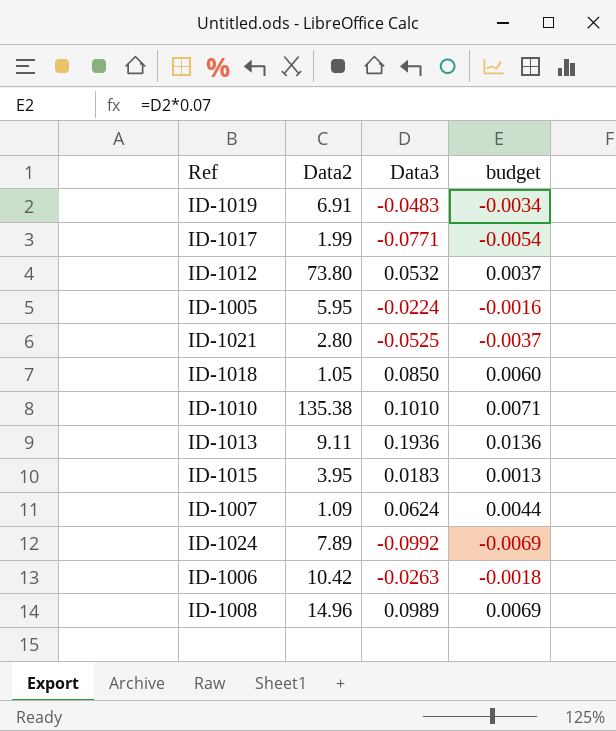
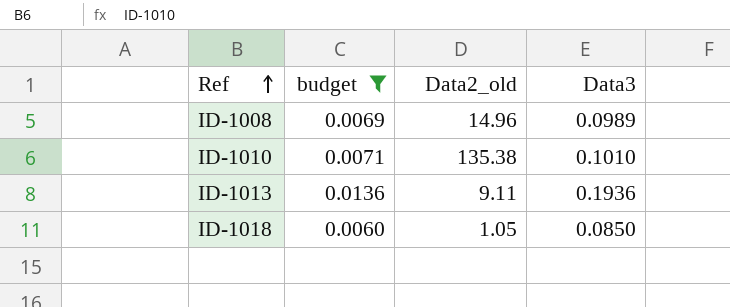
filter: none -> budget >= 0.0060
row order: none -> Ref ascending
column budget | position: 4 -> 2
column name: Data2 -> Data2_old

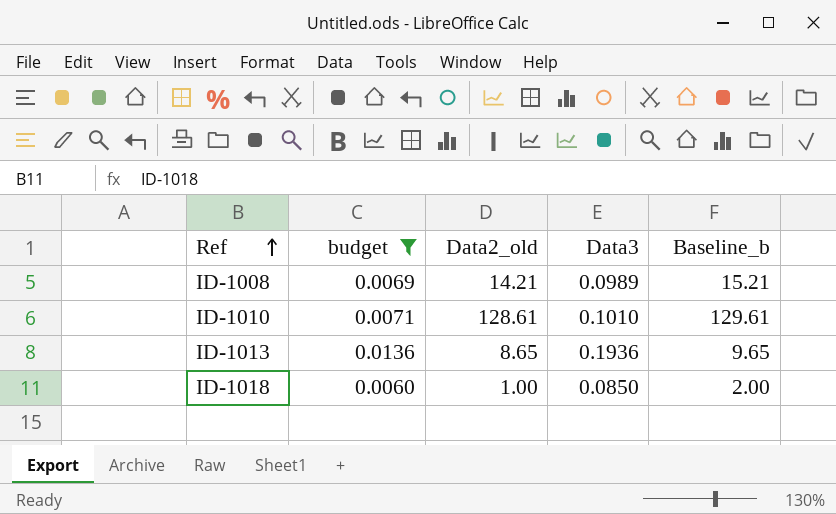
column Baseline_b | formula: none -> [Data2_old] + 1
ID-1008 | Data2_old: 14.96 -> 14.21
ID-1010 | Data2_old: 135.38 -> 128.61
ID-1013 | Data2_old: 9.11 -> 8.65
ID-1018 | Data2_old: 1.05 -> 1.00

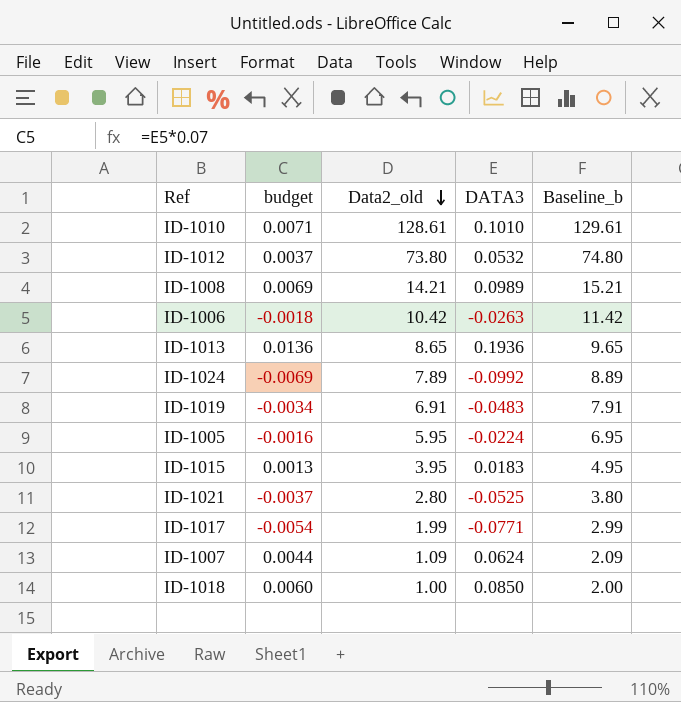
filter: budget >= 0.0060 -> none
row order: Ref ascending -> Data2_old descending
column name: Data3 -> DATA3

